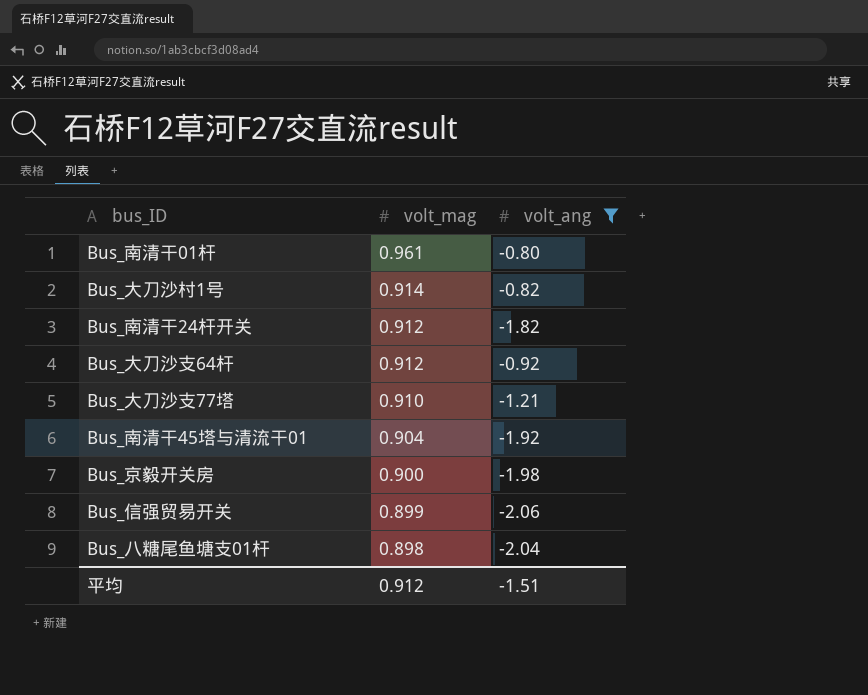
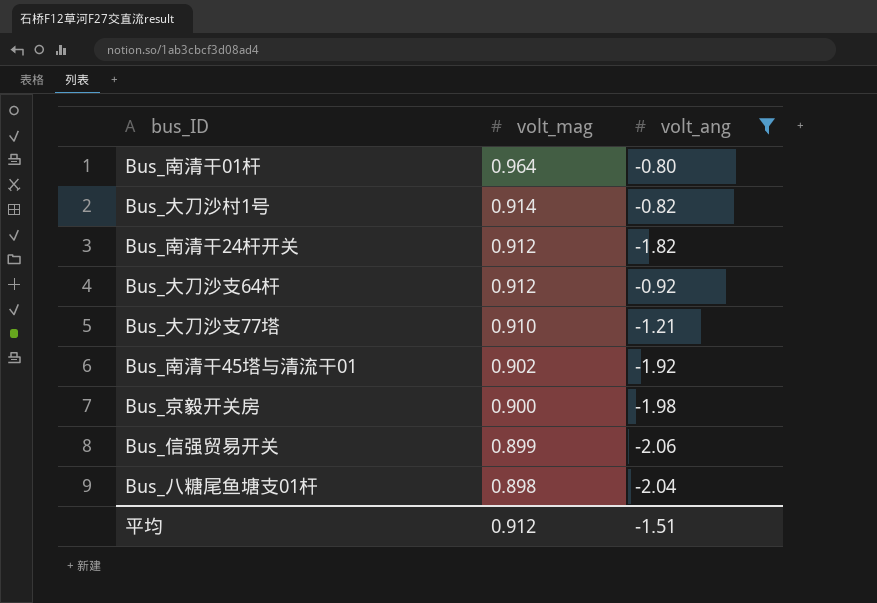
Bus_南清干01杆 | volt_mag: 0.961 -> 0.964
Bus_南清干45塔与清流干01 | volt_mag: 0.904 -> 0.902

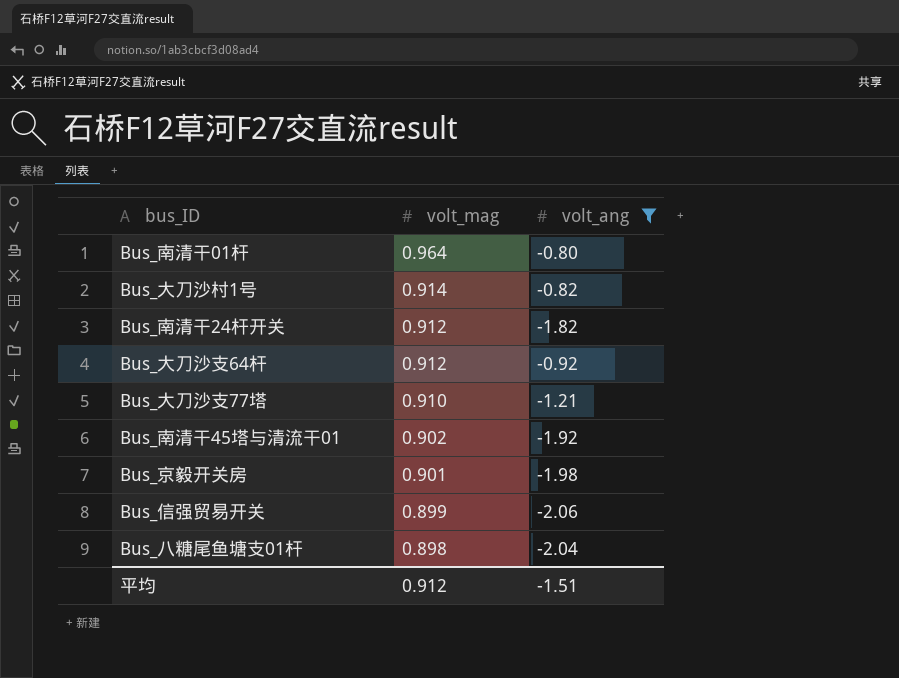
Bus_京毅开关房 | volt_mag: 0.900 -> 0.901

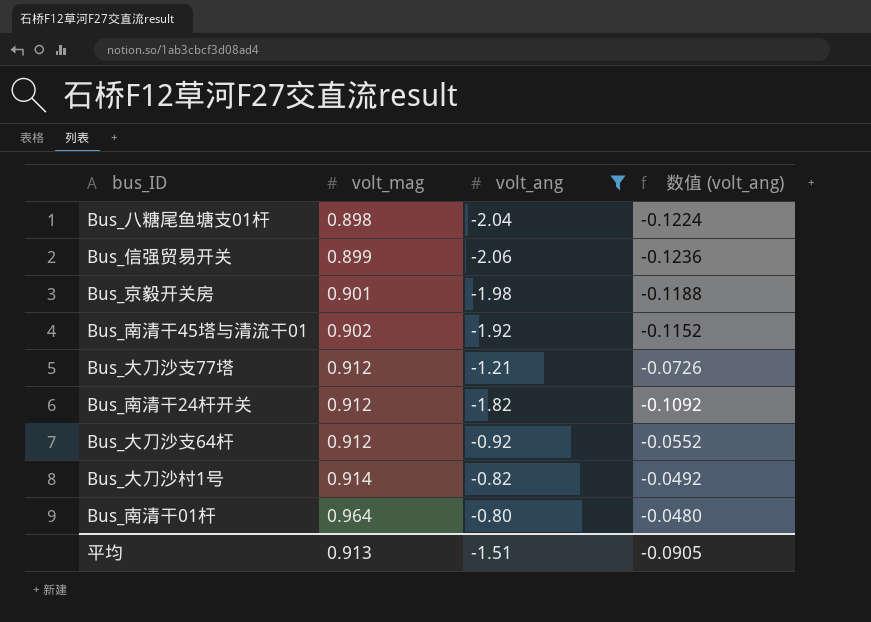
row order: volt_mag descending -> volt_mag ascending
column 数值 (volt_ang) | formula: none -> [volt_ang] * 0.06
Bus_大刀沙支77塔 | volt_mag: 0.910 -> 0.912
平均 | volt_mag: 0.912 -> 0.913

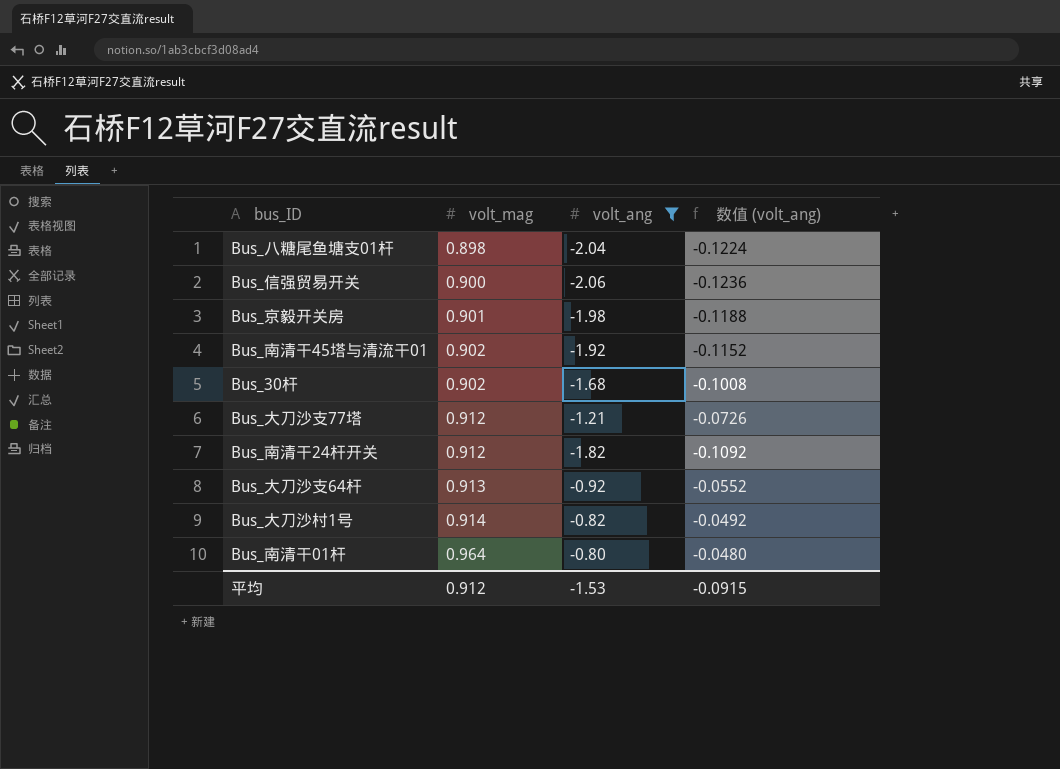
Bus_信强贸易开关 | volt_mag: 0.899 -> 0.900
row Bus_30杆: none -> 0.902 | -1.68 | -0.1008
Bus_大刀沙支64杆 | volt_mag: 0.912 -> 0.913
平均 | volt_mag: 0.913 -> 0.912
平均 | volt_ang: -1.51 -> -1.53
平均 | 数值 (volt_ang): -0.0905 -> -0.0915

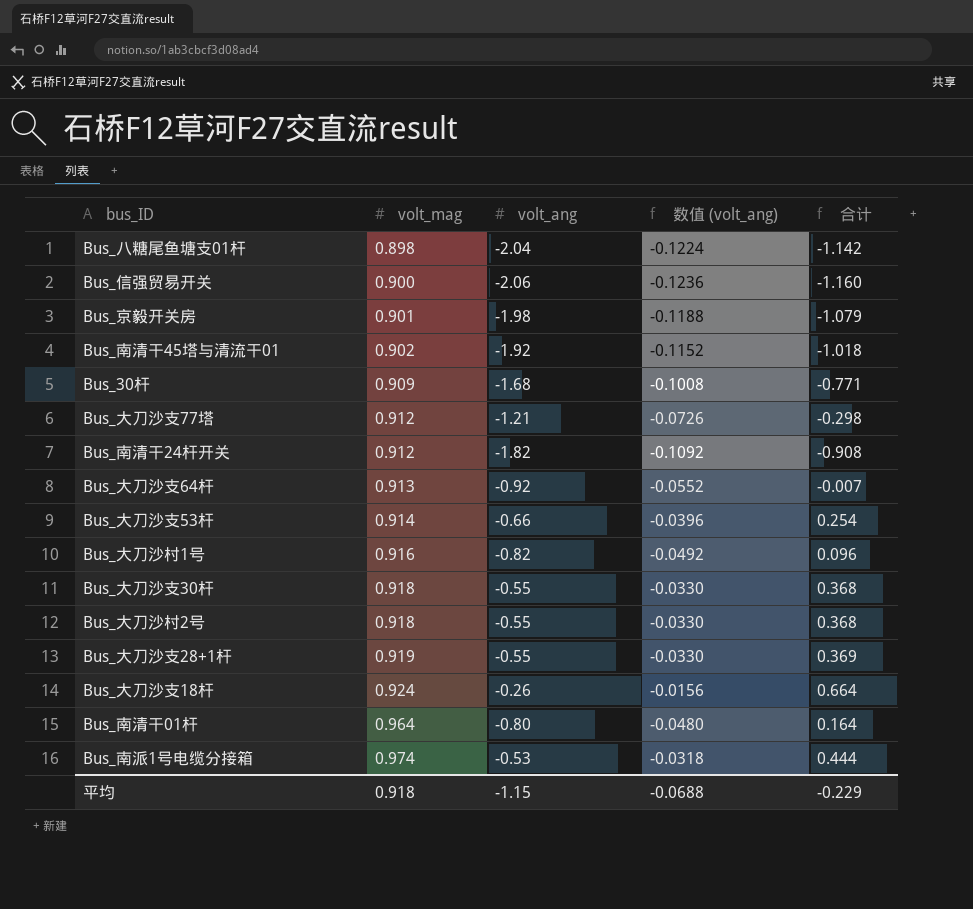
filter: volt_ang <= -0.80 -> none
column 合计 | formula: none -> [volt_mag] + [volt_ang]
Bus_30杆 | volt_mag: 0.902 -> 0.909
Bus_大刀沙村1号 | volt_mag: 0.914 -> 0.916
平均 | volt_mag: 0.912 -> 0.918
平均 | volt_ang: -1.53 -> -1.15
平均 | 数值 (volt_ang): -0.0915 -> -0.0688

